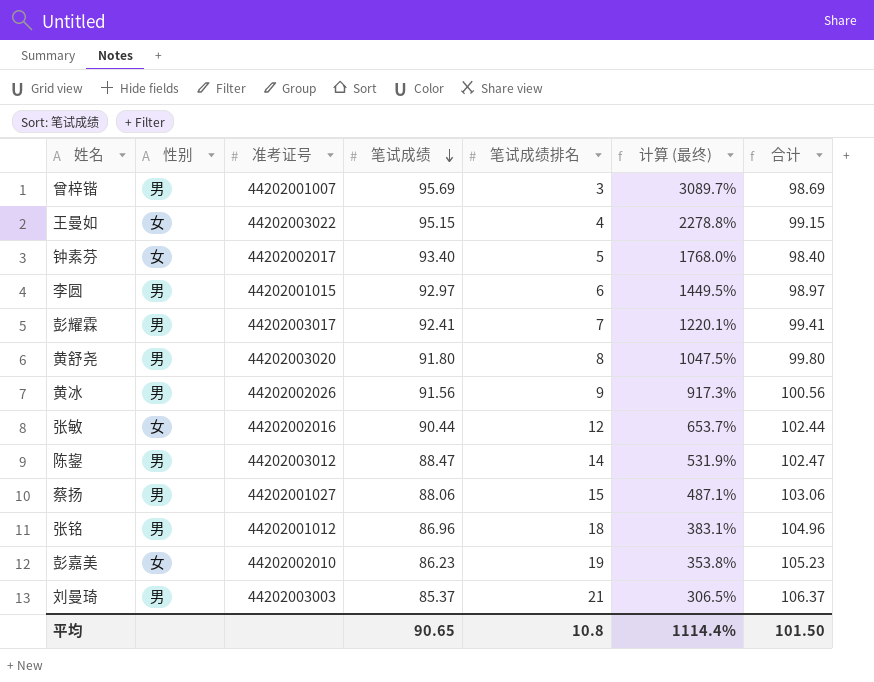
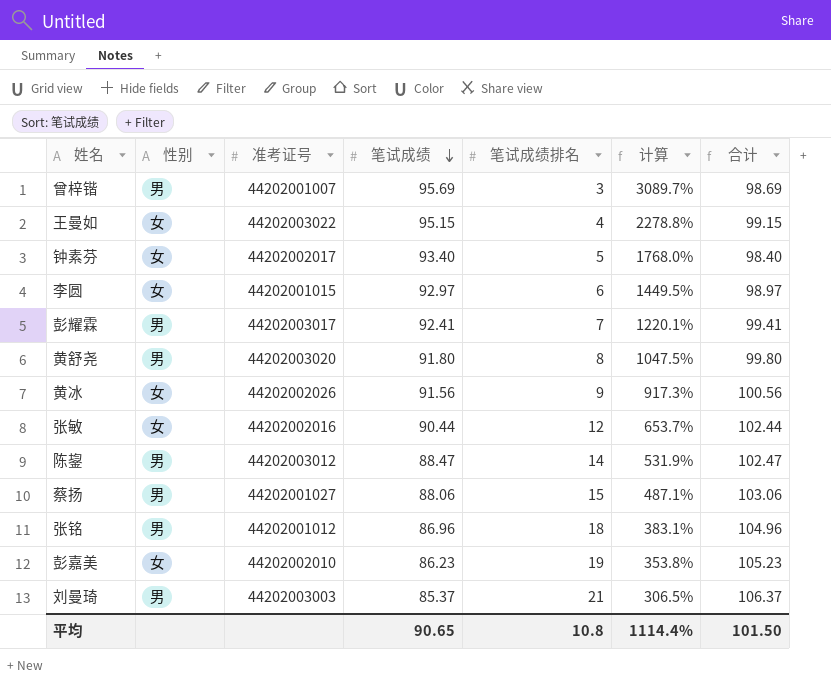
column name: 计算 (最终) -> 计算
李圆 | 性别: 男 -> 女
黄冰 | 性别: 男 -> 女

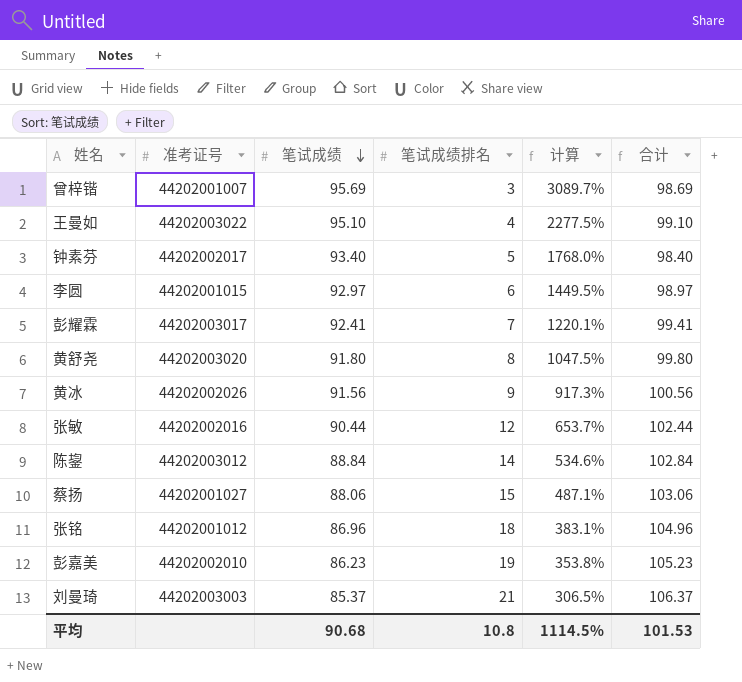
column 性别 | position: 2 -> none
王曼如 | 笔试成绩: 95.15 -> 95.10
王曼如 | 计算: 2278.8% -> 2277.5%
王曼如 | 合计: 99.15 -> 99.10
陈鋆 | 笔试成绩: 88.47 -> 88.84
陈鋆 | 计算: 531.9% -> 534.6%
陈鋆 | 合计: 102.47 -> 102.84
平均 | 笔试成绩: 90.65 -> 90.68
平均 | 计算: 1114.4% -> 1114.5%
平均 | 合计: 101.50 -> 101.53

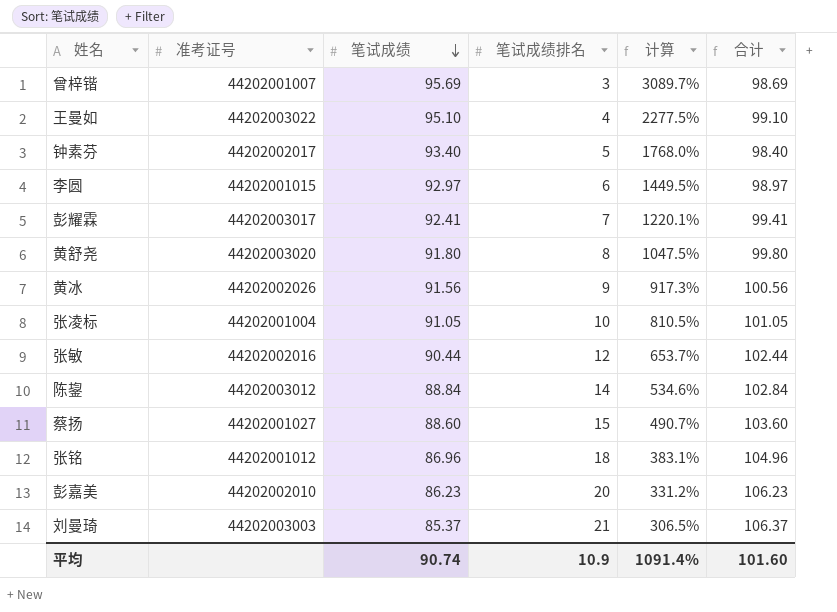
row 张凌标: none -> 44202001004 | 91.05 | 10 | 810.5% | 101.05
蔡扬 | 笔试成绩: 88.06 -> 88.60
蔡扬 | 计算: 487.1% -> 490.7%
蔡扬 | 合计: 103.06 -> 103.60
彭嘉美 | 笔试成绩排名: 19 -> 20
彭嘉美 | 计算: 353.8% -> 331.2%
彭嘉美 | 合计: 105.23 -> 106.23
平均 | 笔试成绩: 90.68 -> 90.74
平均 | 笔试成绩排名: 10.8 -> 10.9
平均 | 计算: 1114.5% -> 1091.4%
平均 | 合计: 101.53 -> 101.60

